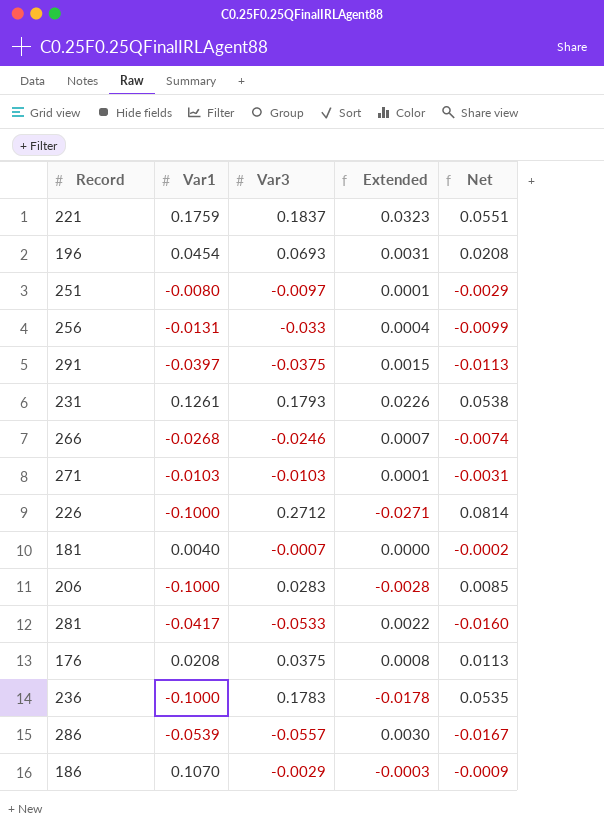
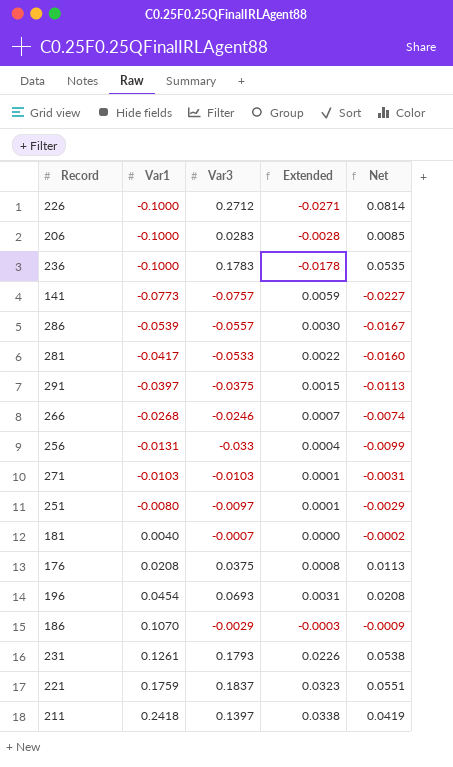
row order: none -> Var1 ascending
row 141: none -> -0.0773 | -0.0757 | 0.0059 | -0.0227
row 211: none -> 0.2418 | 0.1397 | 0.0338 | 0.0419

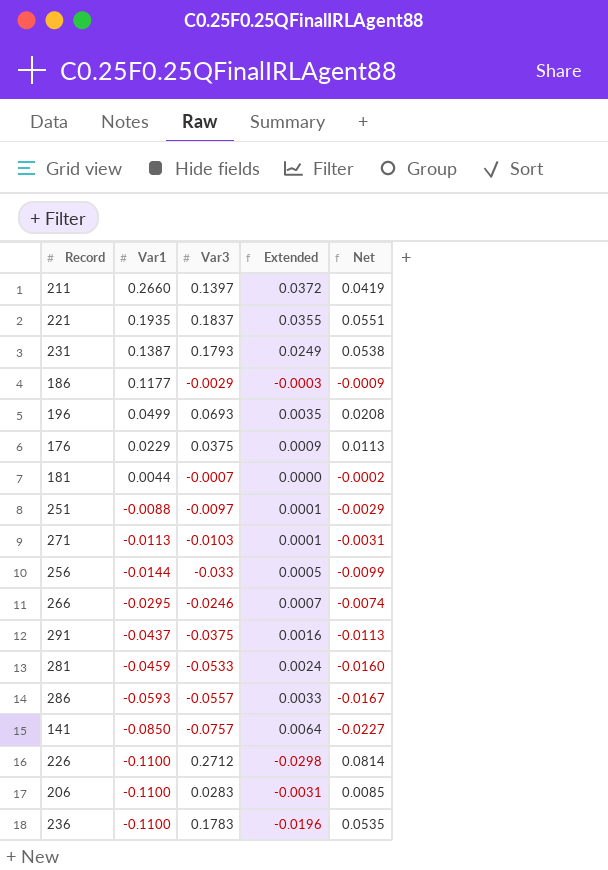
row order: Var1 ascending -> Var1 descending
211 | Var1: 0.2418 -> 0.2660
211 | Extended: 0.0338 -> 0.0372
221 | Var1: 0.1759 -> 0.1935
221 | Extended: 0.0323 -> 0.0355
231 | Var1: 0.1261 -> 0.1387
231 | Extended: 0.0226 -> 0.0249
186 | Var1: 0.1070 -> 0.1177
196 | Var1: 0.0454 -> 0.0499
196 | Extended: 0.0031 -> 0.0035
176 | Var1: 0.0208 -> 0.0229
176 | Extended: 0.0008 -> 0.0009
181 | Var1: 0.0040 -> 0.0044
251 | Var1: -0.0080 -> -0.0088
271 | Var1: -0.0103 -> -0.0113
256 | Var1: -0.0131 -> -0.0144
256 | Extended: 0.0004 -> 0.0005
266 | Var1: -0.0268 -> -0.0295
291 | Var1: -0.0397 -> -0.0437
291 | Extended: 0.0015 -> 0.0016
281 | Var1: -0.0417 -> -0.0459
281 | Extended: 0.0022 -> 0.0024
286 | Var1: -0.0539 -> -0.0593
286 | Extended: 0.0030 -> 0.0033
141 | Var1: -0.0773 -> -0.0850
141 | Extended: 0.0059 -> 0.0064
226 | Var1: -0.1000 -> -0.1100
226 | Extended: -0.0271 -> -0.0298
206 | Var1: -0.1000 -> -0.1100
206 | Extended: -0.0028 -> -0.0031
236 | Var1: -0.1000 -> -0.1100
236 | Extended: -0.0178 -> -0.0196

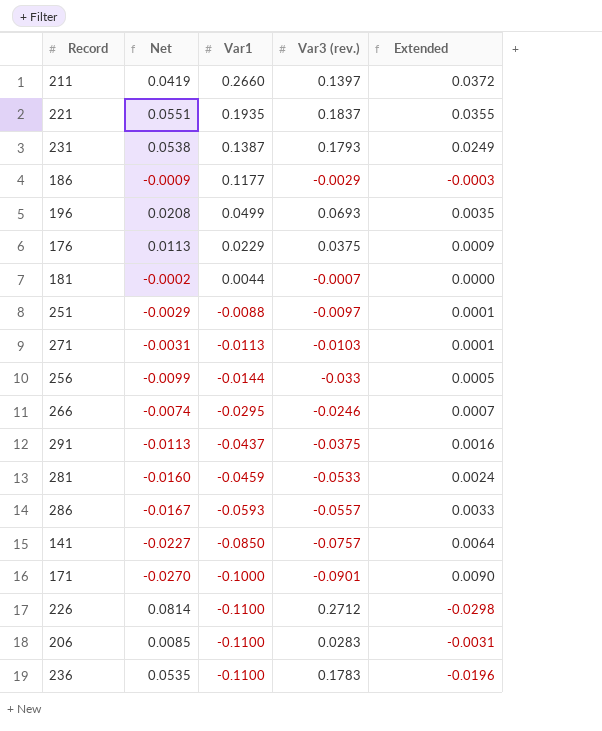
column Net | position: 5 -> 2
column name: Var3 -> Var3 (rev.)
row 171: none -> -0.0270 | -0.1000 | -0.0901 | 0.0090

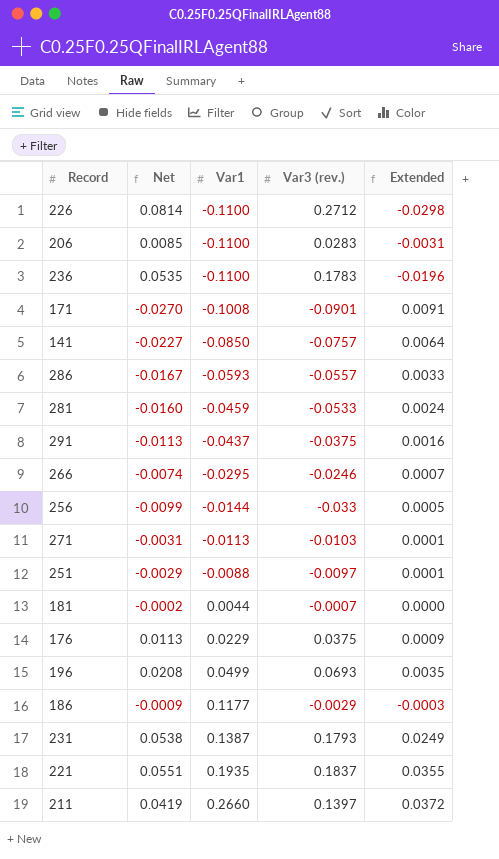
row order: Var1 descending -> Var1 ascending
171 | Var1: -0.1000 -> -0.1008
171 | Extended: 0.0090 -> 0.0091

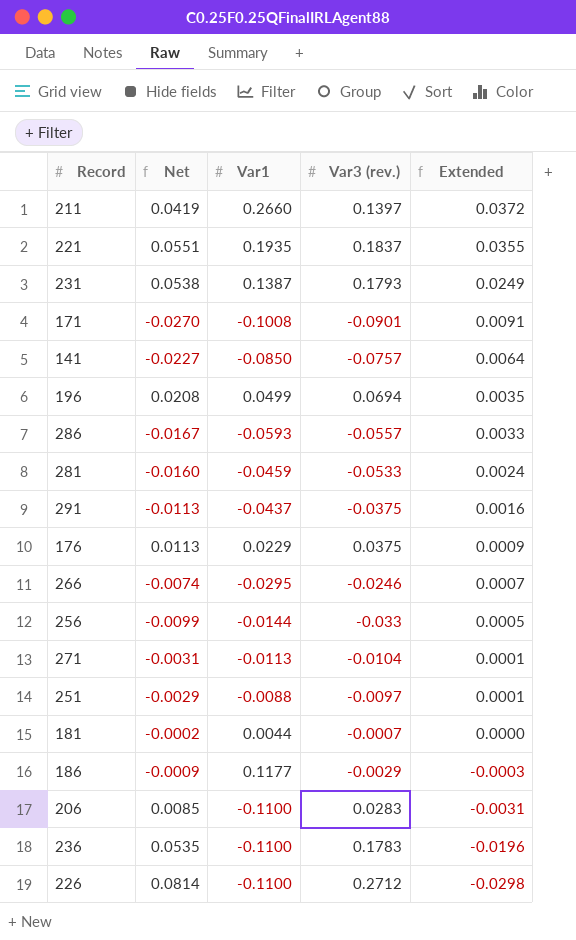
row order: Var1 ascending -> Extended descending
196 | Var3 (rev.): 0.0693 -> 0.0694
271 | Var3 (rev.): -0.0103 -> -0.0104

